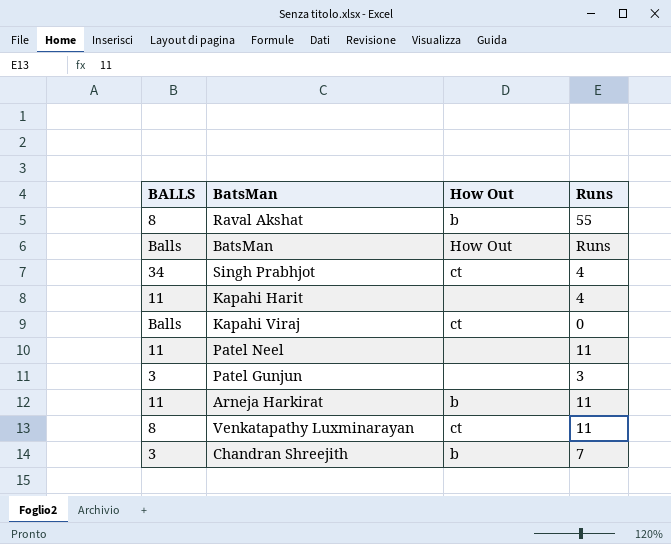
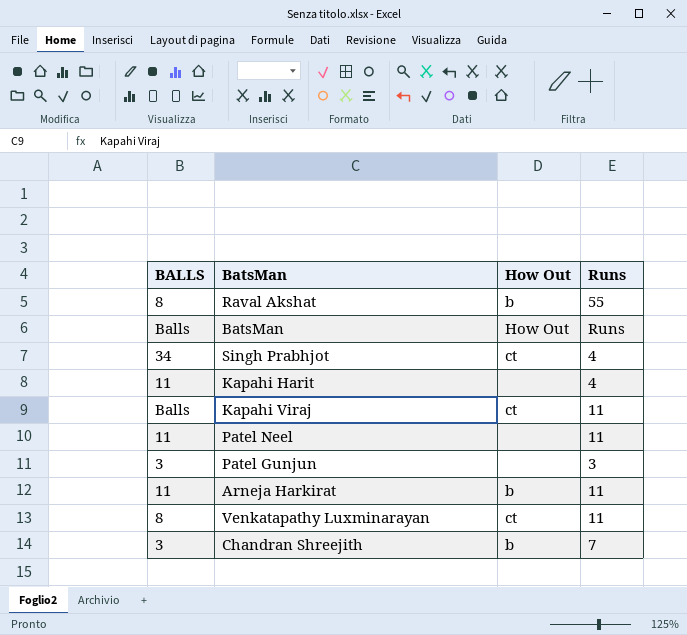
Kapahi Viraj | Runs: 0 -> 11

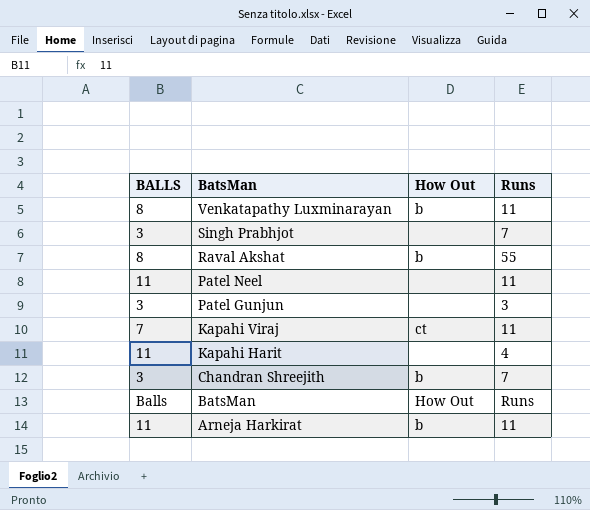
row order: none -> BatsMan descending
Venkatapathy Luxminarayan | How Out: ct -> b
Singh Prabhjot | BALLS: 34 -> 3
Singh Prabhjot | How Out: ct -> none
Singh Prabhjot | Runs: 4 -> 7
Kapahi Viraj | BALLS: Balls -> 7

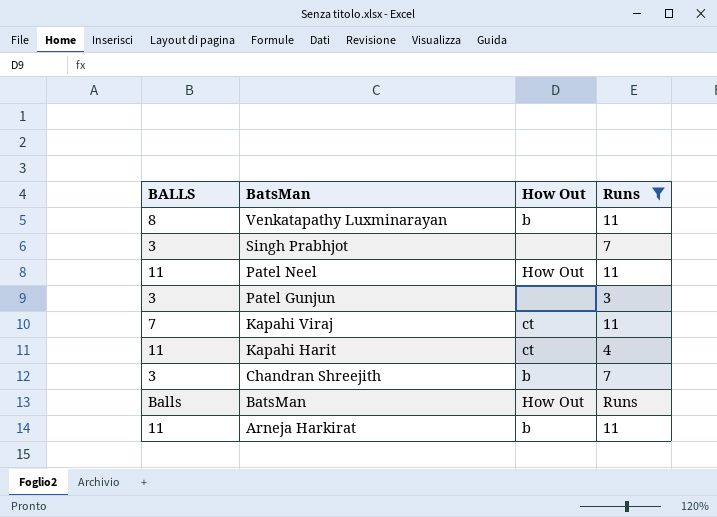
filter: none -> Runs != 55
Patel Neel | How Out: none -> How Out
Kapahi Harit | How Out: none -> ct

